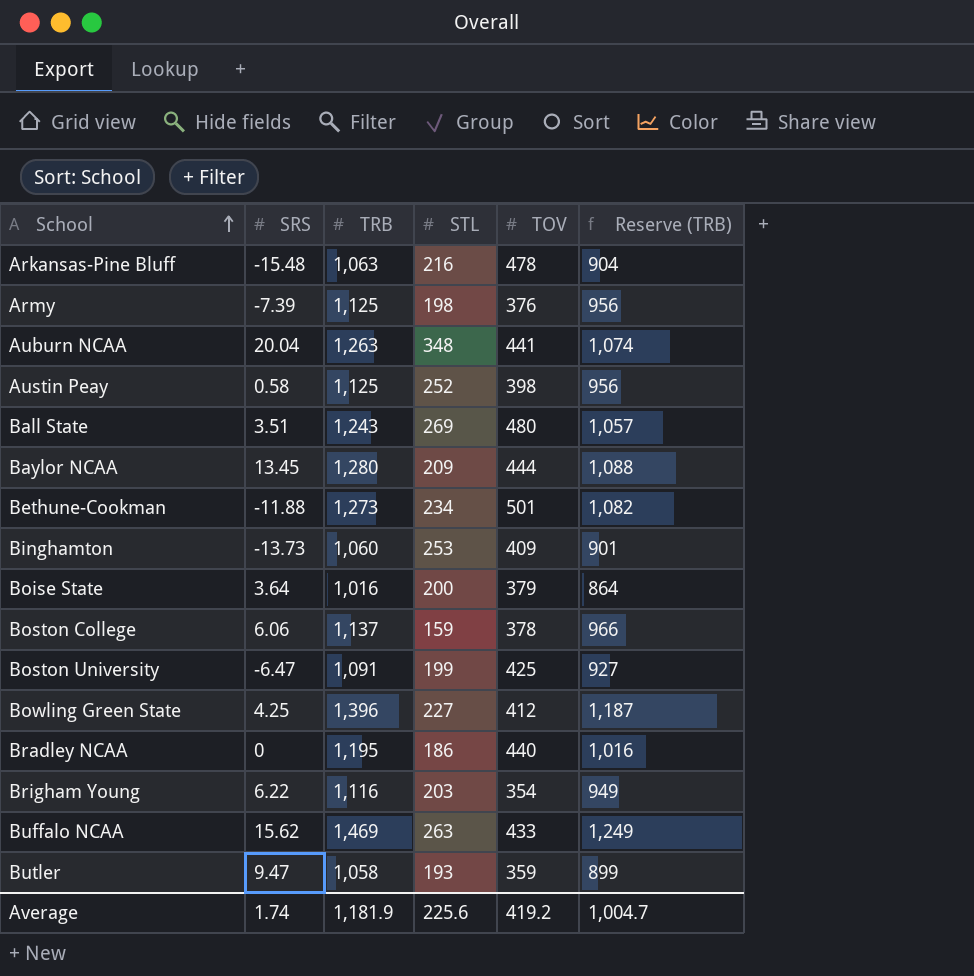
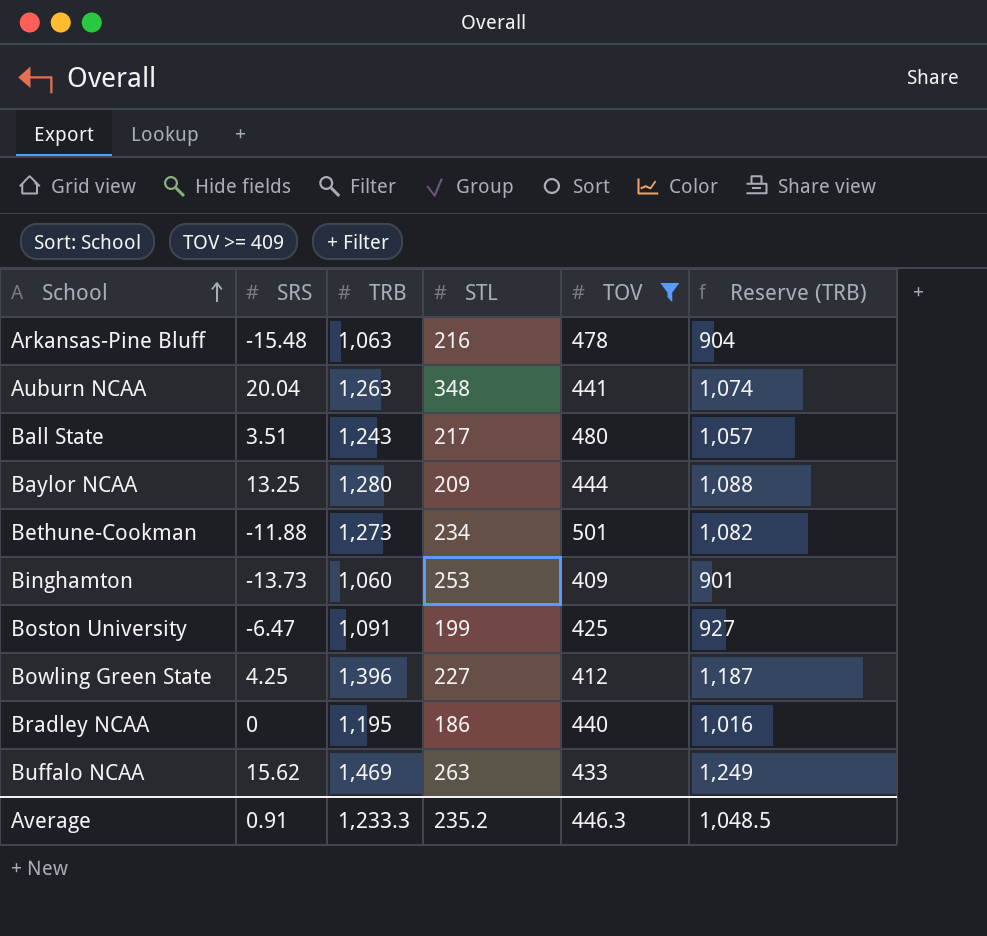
filter: none -> TOV >= 409
Ball State | STL: 269 -> 217
Baylor NCAA | SRS: 13.45 -> 13.25
Average | SRS: 1.74 -> 0.91
Average | TRB: 1,181.9 -> 1,233.3
Average | STL: 225.6 -> 235.2
Average | TOV: 419.2 -> 446.3
Average | Reserve (TRB): 1,004.7 -> 1,048.5

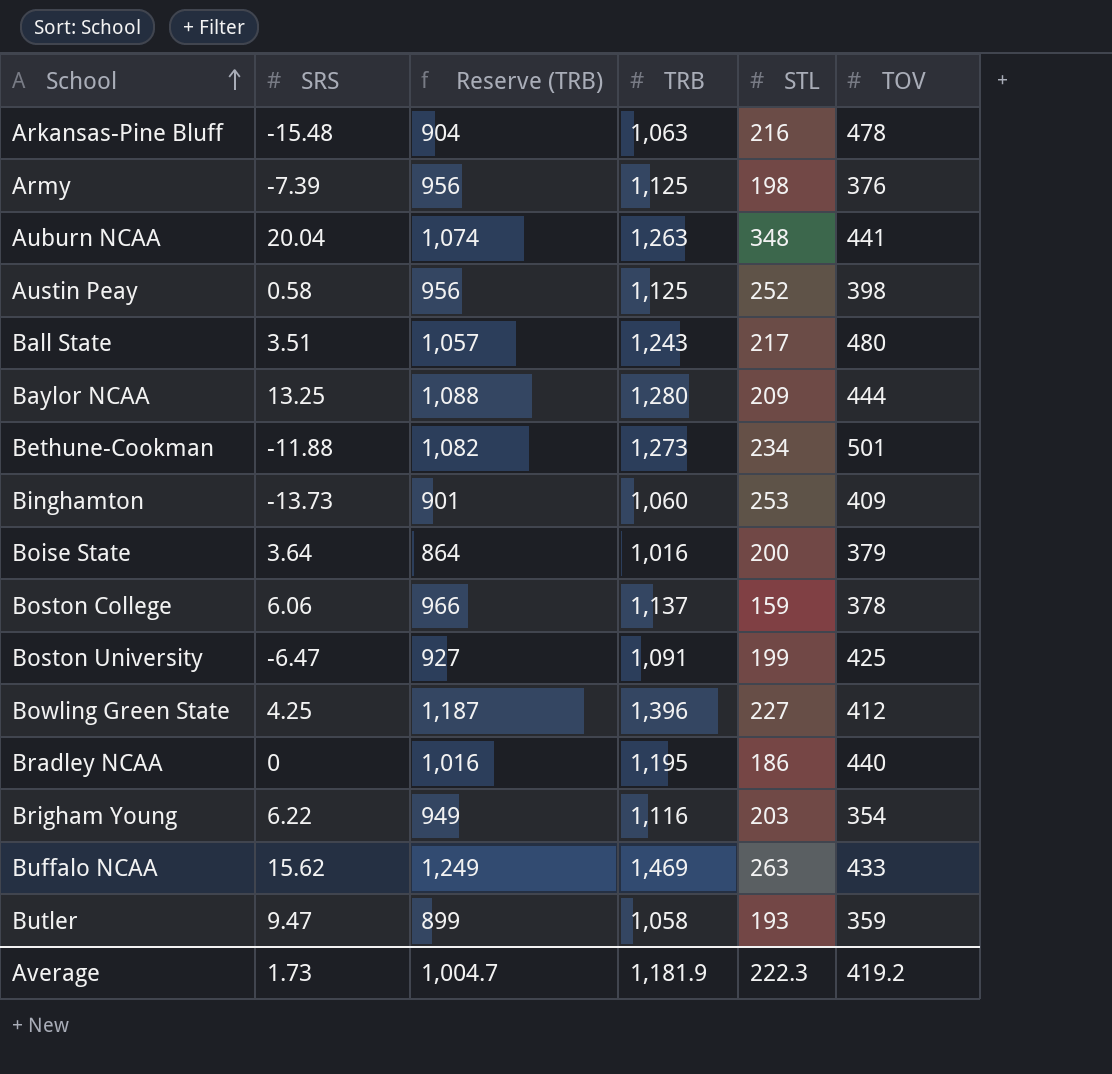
filter: TOV >= 409 -> none
column Reserve (TRB) | position: 6 -> 3
Average | SRS: 0.91 -> 1.73
Average | Reserve (TRB): 1,048.5 -> 1,004.7
Average | TRB: 1,233.3 -> 1,181.9
Average | STL: 235.2 -> 222.3
Average | TOV: 446.3 -> 419.2

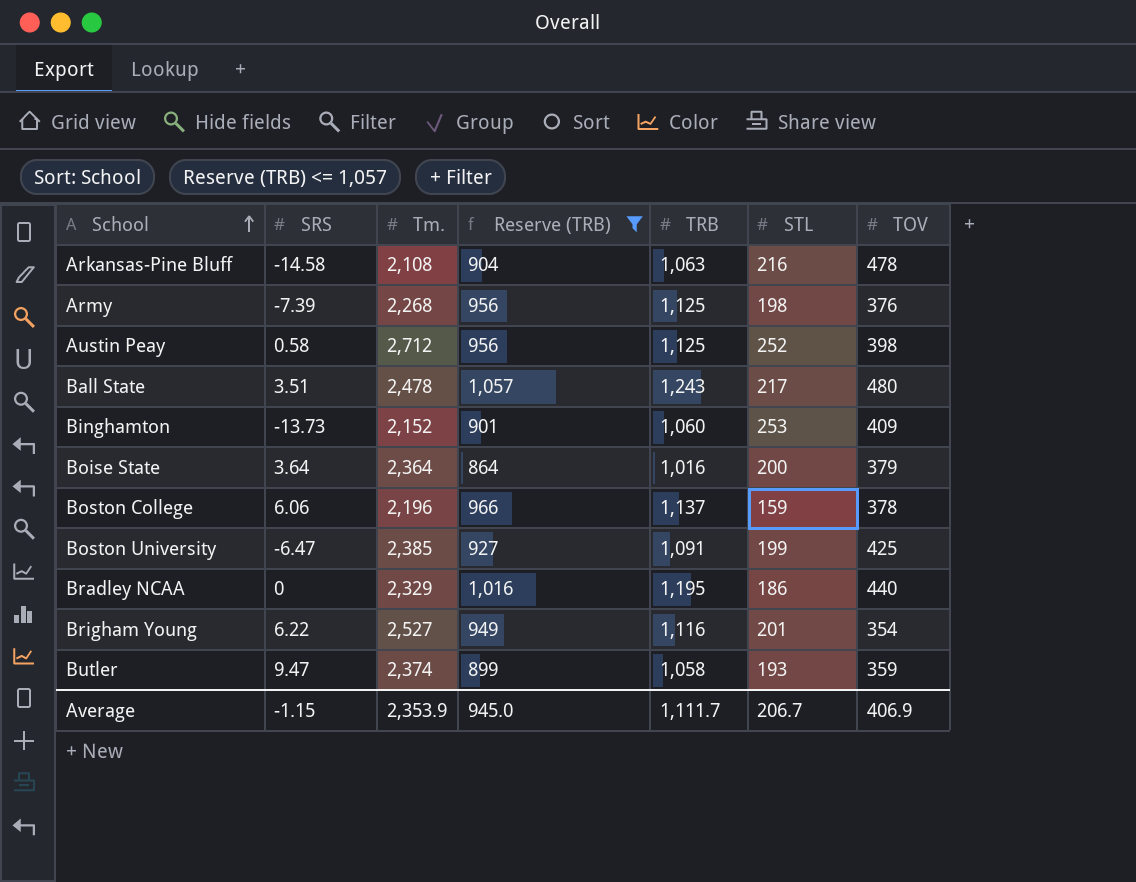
filter: none -> Reserve (TRB) <= 1,057
column Tm. | position: none -> 3
Arkansas-Pine Bluff | SRS: -15.48 -> -14.58
Brigham Young | STL: 203 -> 201
Average | SRS: 1.73 -> -1.15
Average | Reserve (TRB): 1,004.7 -> 945.0
Average | TRB: 1,181.9 -> 1,111.7
Average | STL: 222.3 -> 206.7
Average | TOV: 419.2 -> 406.9

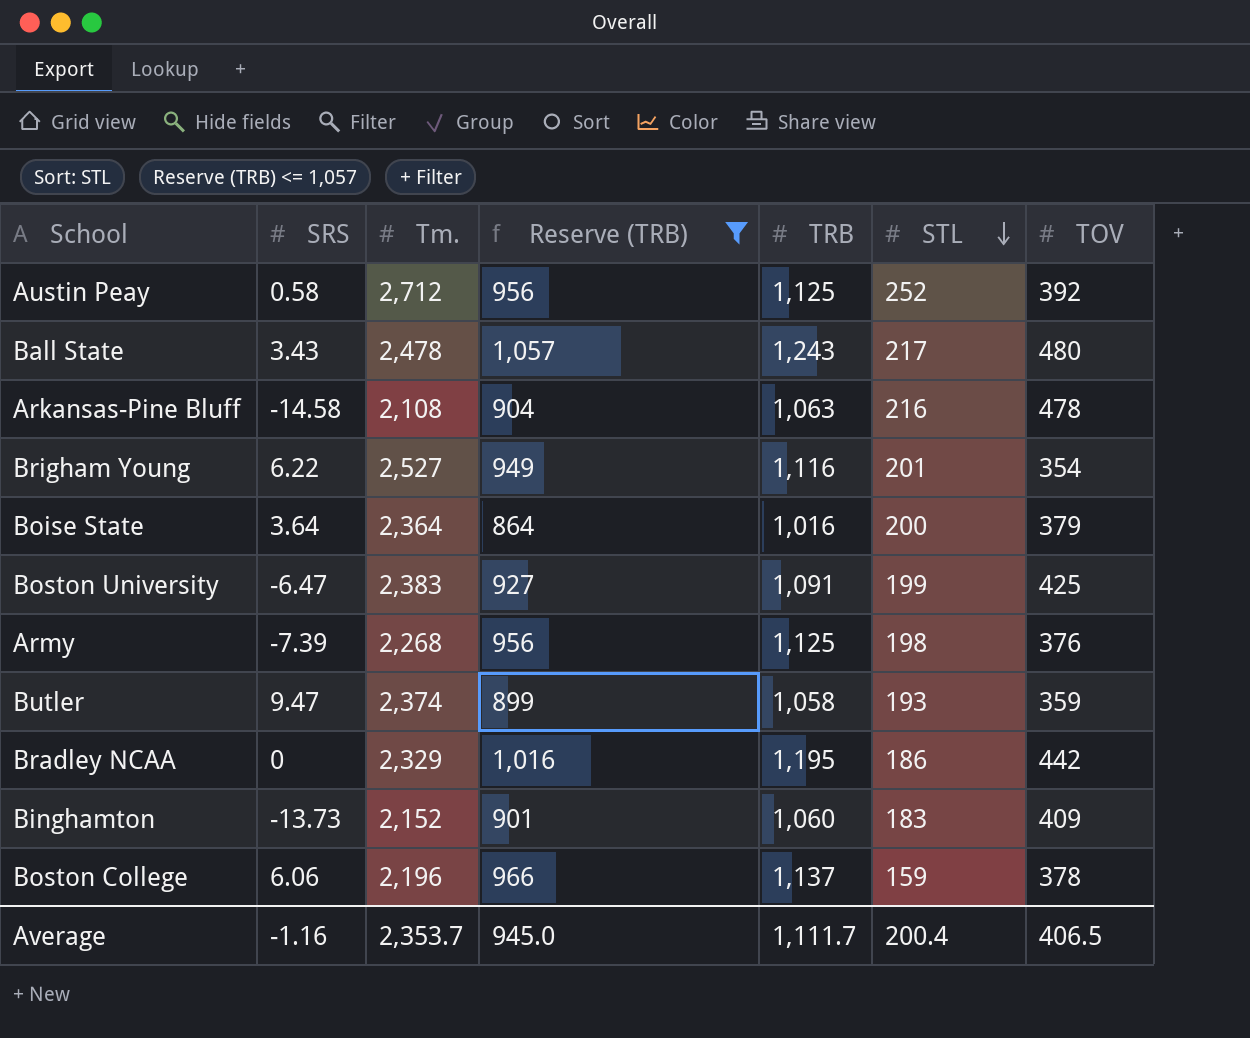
row order: School ascending -> STL descending
Austin Peay | TOV: 398 -> 392
Ball State | SRS: 3.51 -> 3.43
Boston University | Tm.: 2,385 -> 2,383
Bradley NCAA | TOV: 440 -> 442
Binghamton | STL: 253 -> 183
Average | SRS: -1.15 -> -1.16
Average | Tm.: 2,353.9 -> 2,353.7
Average | STL: 206.7 -> 200.4
Average | TOV: 406.9 -> 406.5

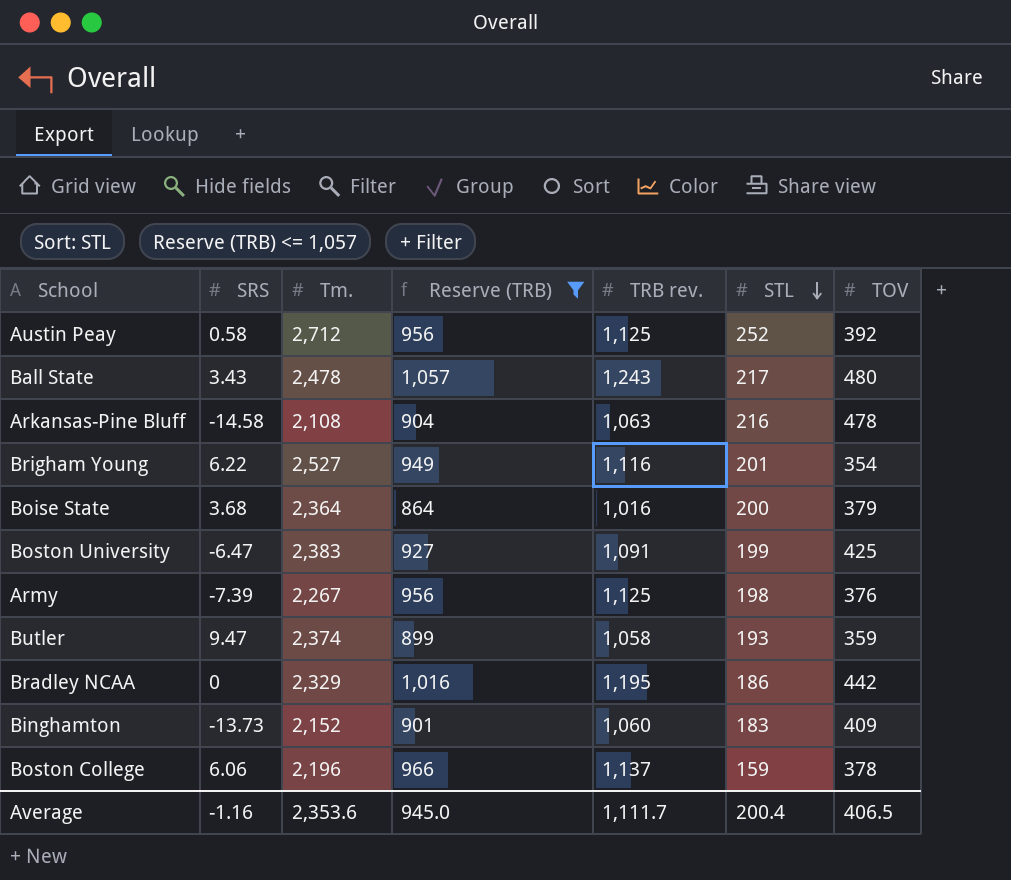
column name: TRB -> TRB rev.
Boise State | SRS: 3.64 -> 3.68
Army | Tm.: 2,268 -> 2,267
Average | Tm.: 2,353.7 -> 2,353.6

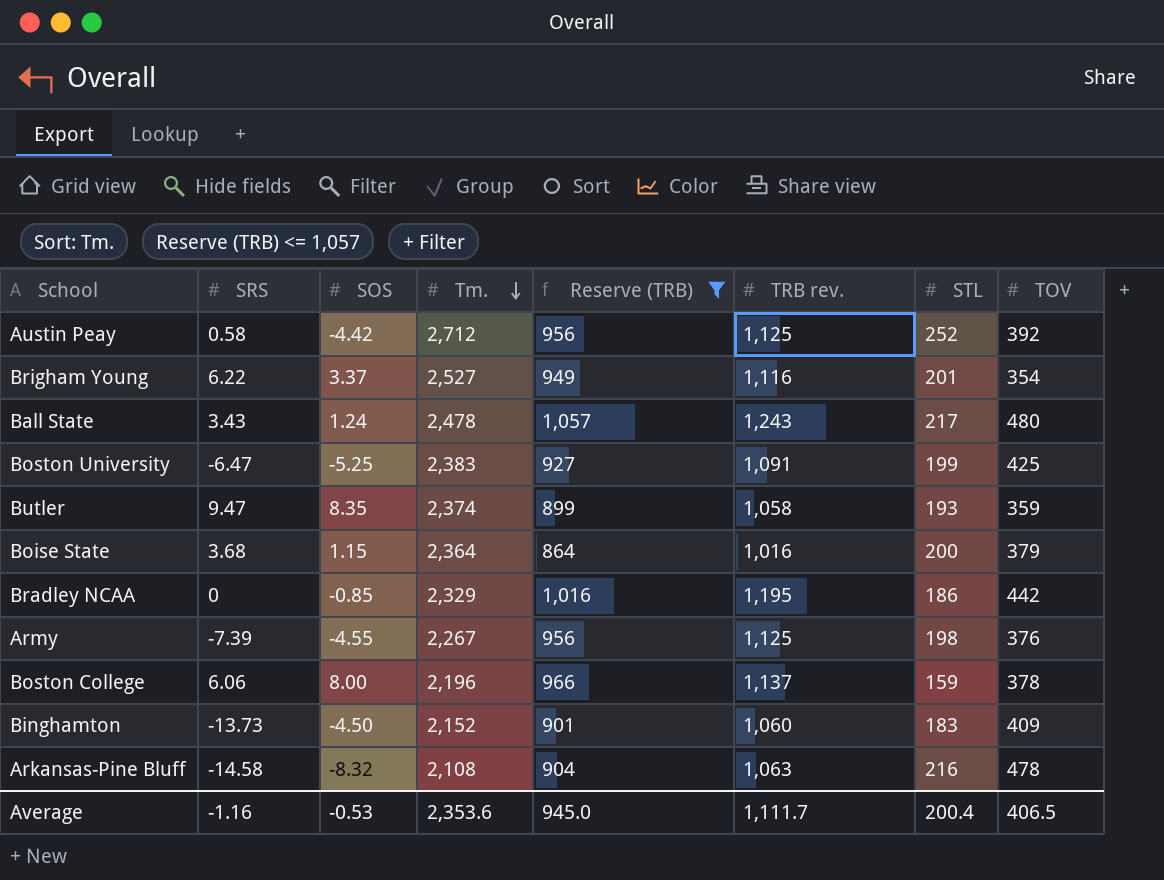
row order: STL descending -> Tm. descending
column SOS | position: none -> 3

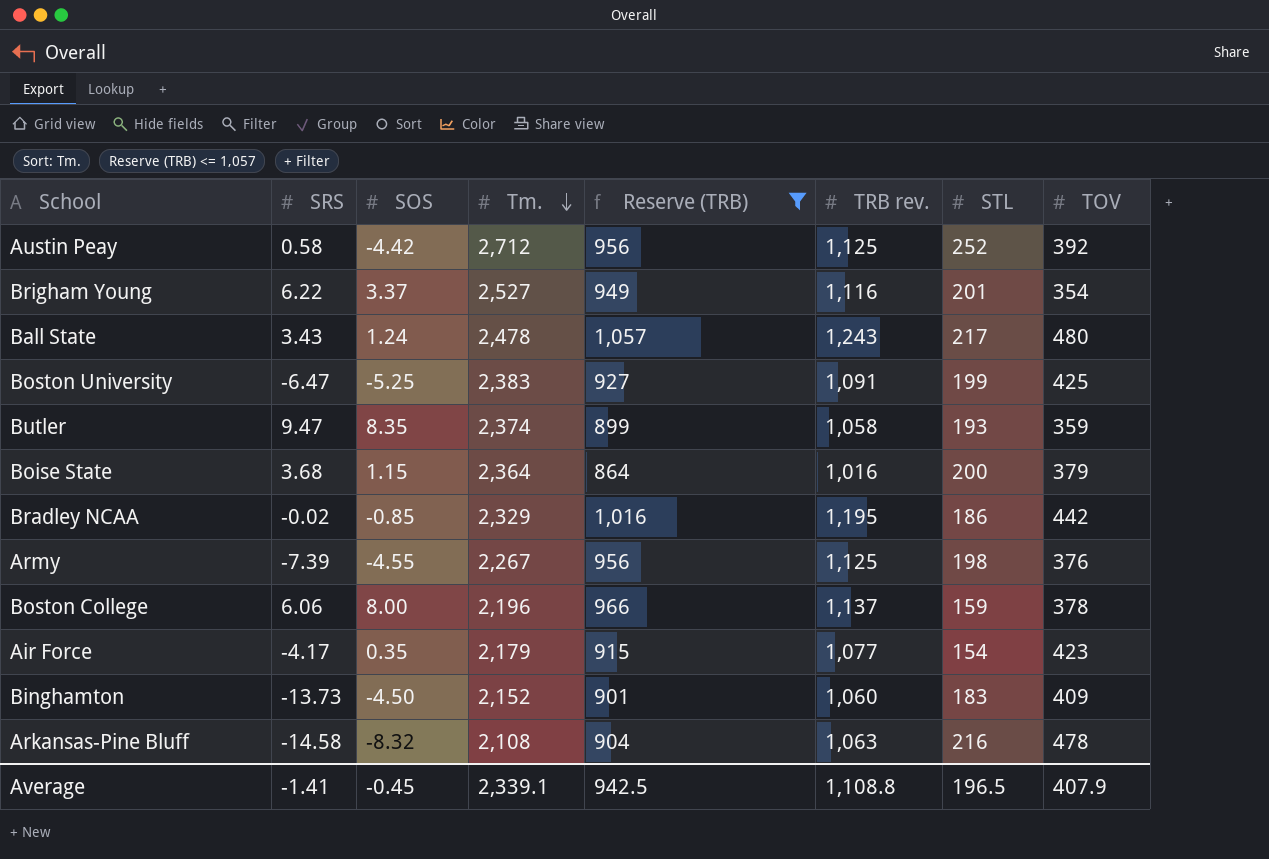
Bradley NCAA | SRS: 0 -> -0.02
row Air Force: none -> -4.17 | 0.35 | 2,179 | 915 | 1,077 | 154 | 423
Average | SRS: -1.16 -> -1.41
Average | SOS: -0.53 -> -0.45
Average | Tm.: 2,353.6 -> 2,339.1
Average | Reserve (TRB): 945.0 -> 942.5
Average | TRB rev.: 1,111.7 -> 1,108.8
Average | STL: 200.4 -> 196.5
Average | TOV: 406.5 -> 407.9

